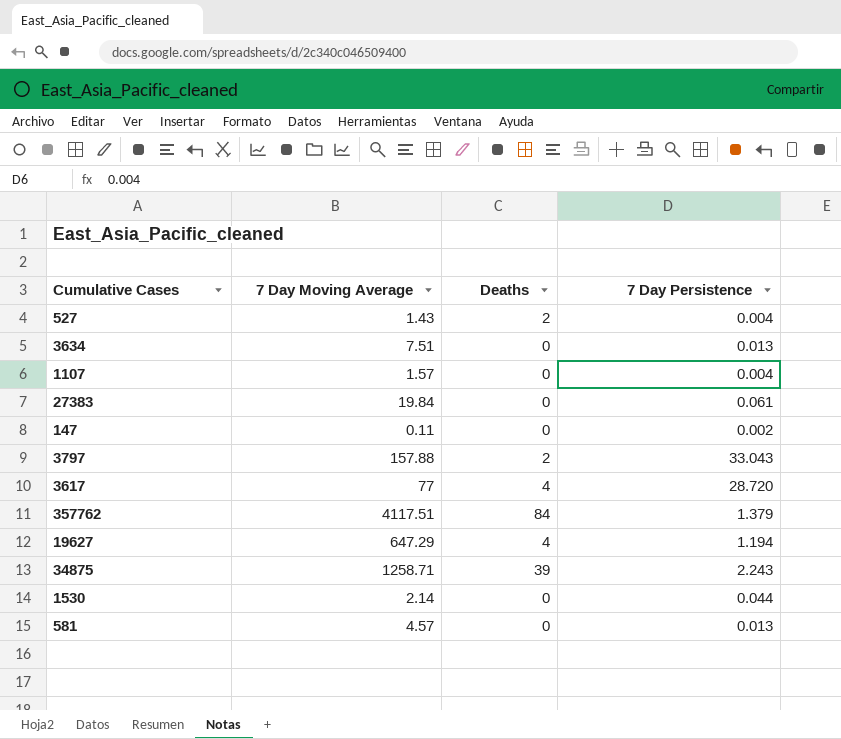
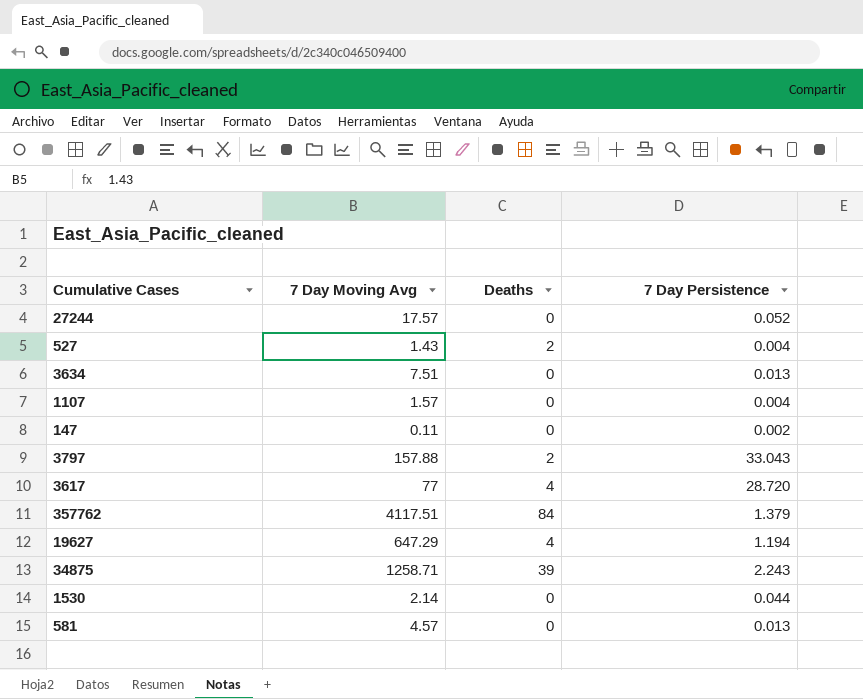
column name: 7 Day Moving Average -> 7 Day Moving Avg
row 27383: 19.84 | 0 | 0.061 -> none
row 27244: none -> 17.57 | 0 | 0.052

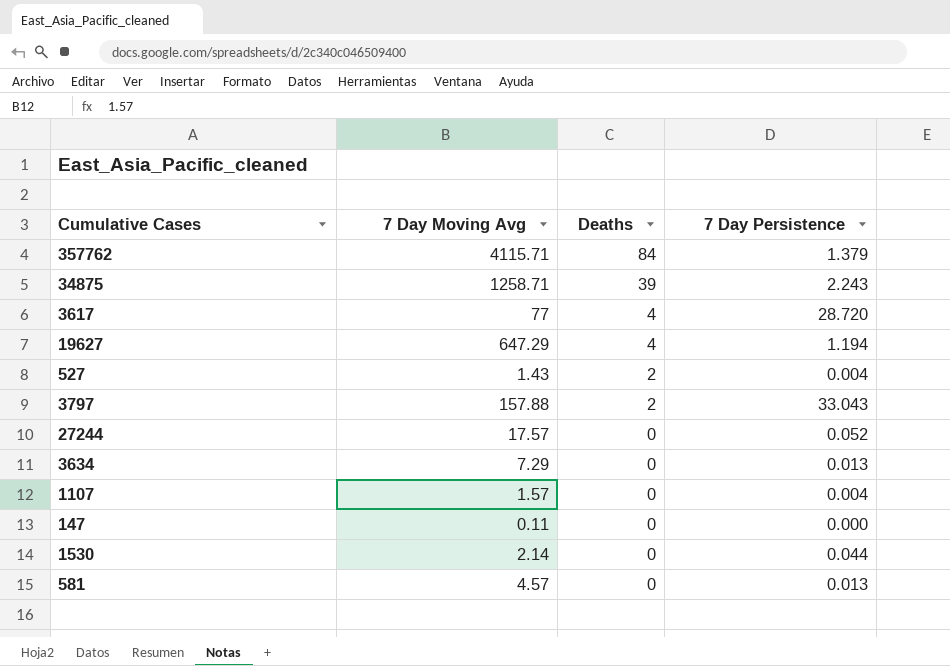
row order: none -> Deaths descending
357762 | 7 Day Moving Avg: 4117.51 -> 4115.71
3634 | 7 Day Moving Avg: 7.51 -> 7.29
147 | 7 Day Persistence: 0.002 -> 0.000

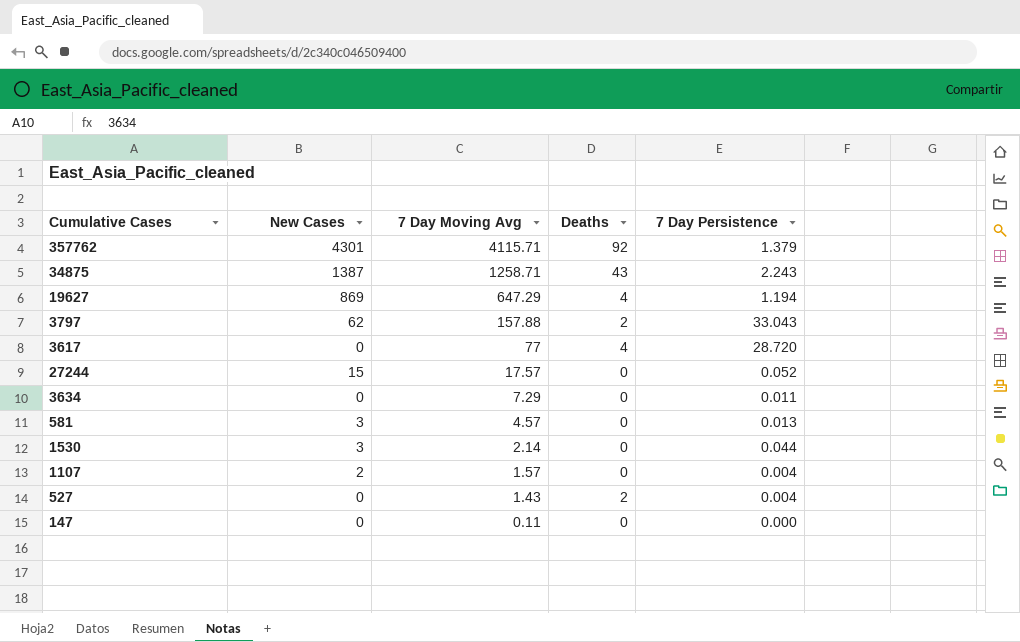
row order: Deaths descending -> 7 Day Moving Avg descending
column New Cases | position: none -> 2
357762 | Deaths: 84 -> 92
34875 | Deaths: 39 -> 43
3634 | 7 Day Persistence: 0.013 -> 0.011

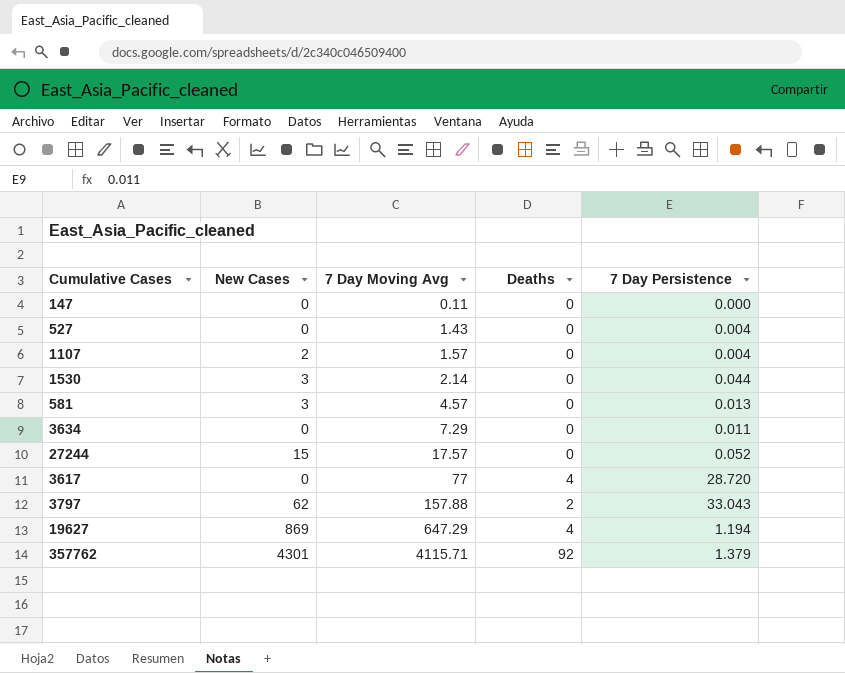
row order: 7 Day Moving Avg descending -> 7 Day Moving Avg ascending
row 34875: 1387 | 1258.71 | 43 | 2.243 -> none
527 | Deaths: 2 -> 0

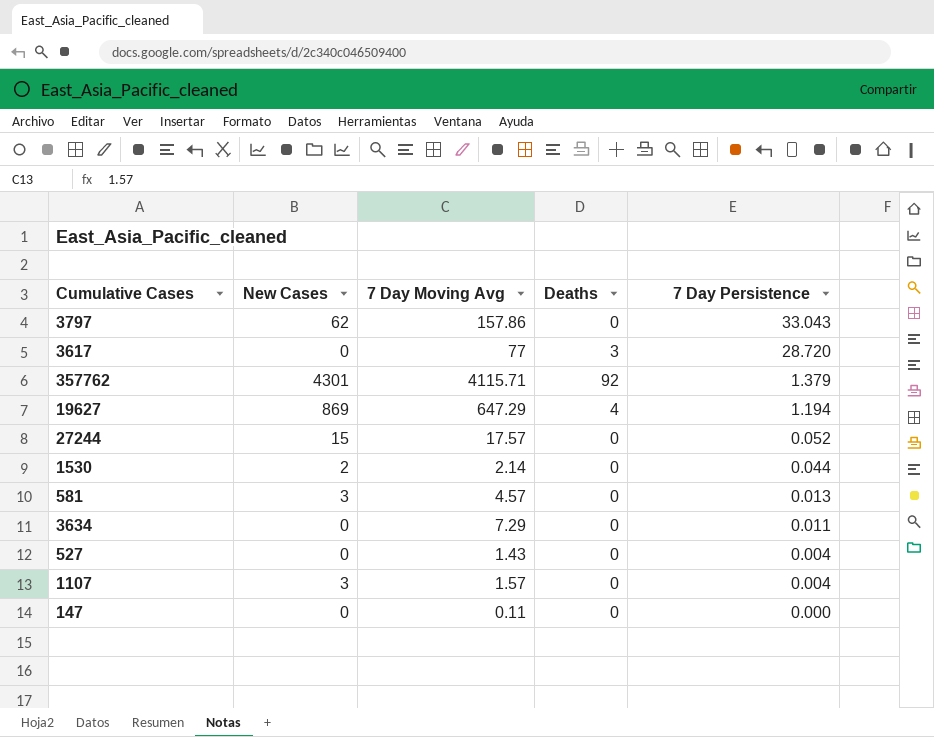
row order: 7 Day Moving Avg ascending -> 7 Day Persistence descending
3797 | 7 Day Moving Avg: 157.88 -> 157.86
3797 | Deaths: 2 -> 0
3617 | Deaths: 4 -> 3
1530 | New Cases: 3 -> 2
1107 | New Cases: 2 -> 3

